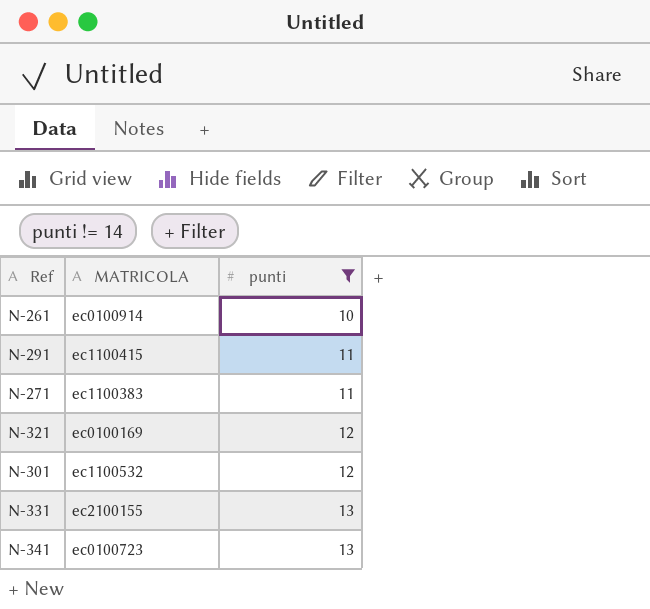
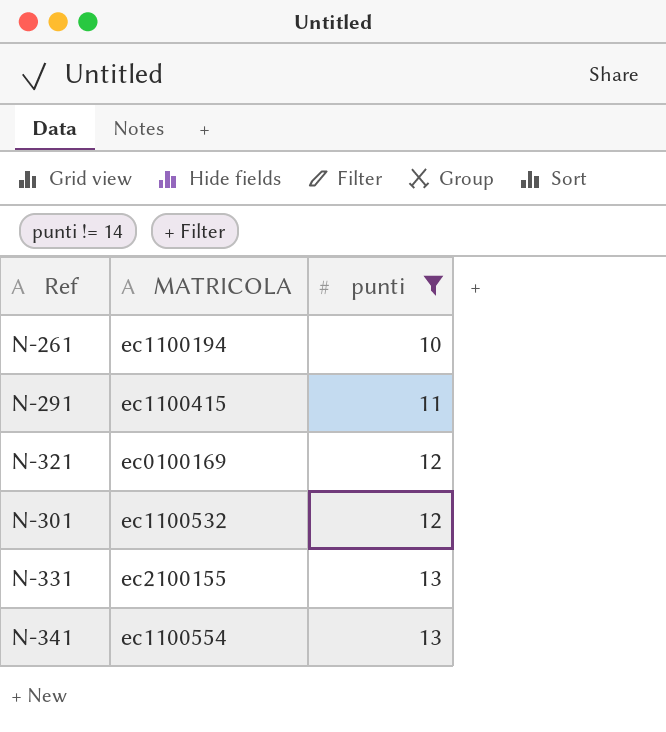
row N-271: ec1100383 | 11 -> none
N-261 | MATRICOLA: ec0100914 -> ec1100194
N-341 | MATRICOLA: ec0100723 -> ec1100554

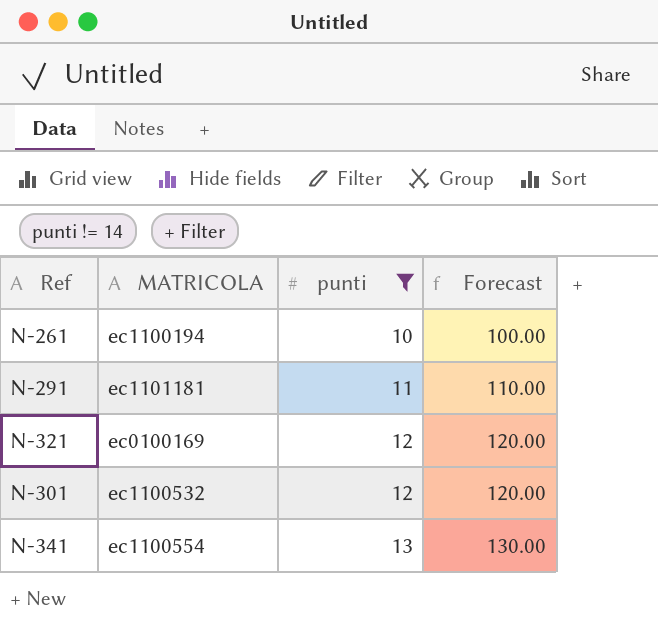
column Forecast | formula: none -> [punti] * 10
row N-331: ec2100155 | 13 -> none
N-291 | MATRICOLA: ec1100415 -> ec1101181

